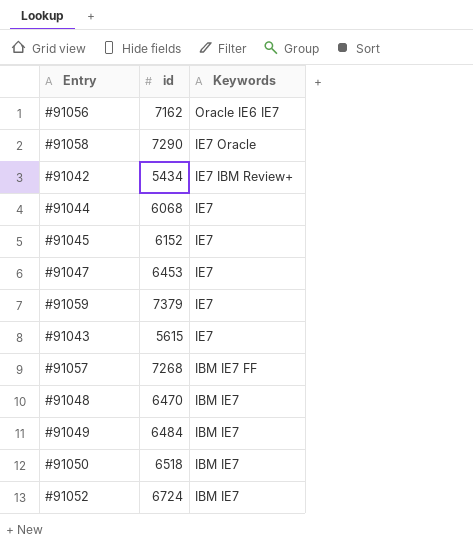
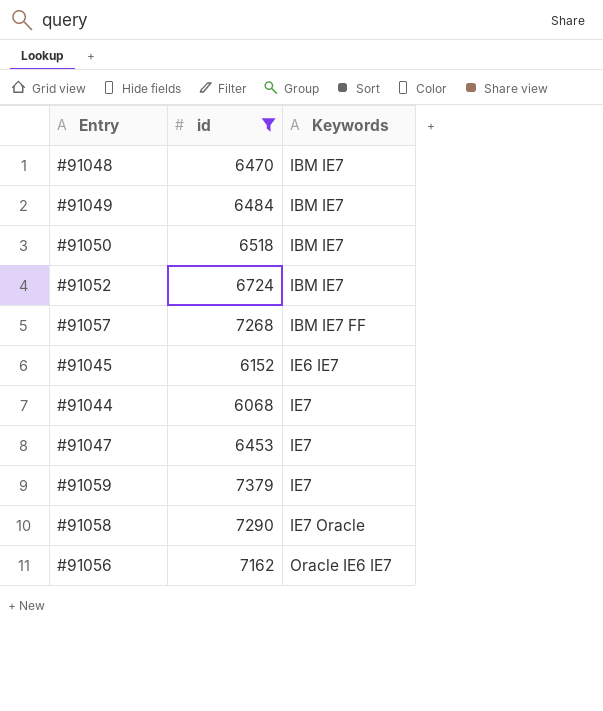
filter: none -> id >= 6068
row order: Keywords descending -> Keywords ascending
#91045 | Keywords: IE7 -> IE6 IE7

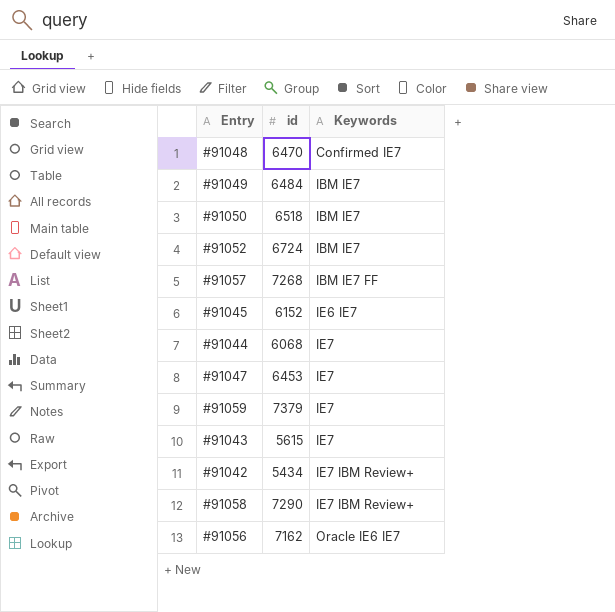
filter: id >= 6068 -> none
#91048 | Keywords: IBM IE7 -> Confirmed IE7
#91058 | Keywords: IE7 Oracle -> IE7 IBM Review+

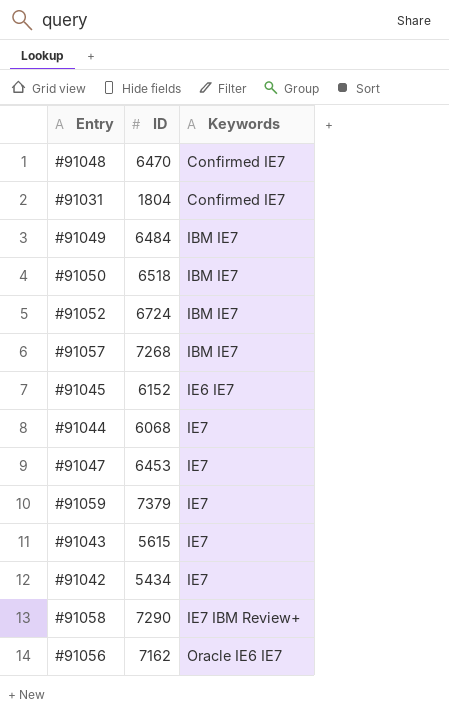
column name: id -> ID
row #91031: none -> 1804 | Confirmed IE7
#91057 | Keywords: IBM IE7 FF -> IBM IE7
#91042 | Keywords: IE7 IBM Review+ -> IE7

